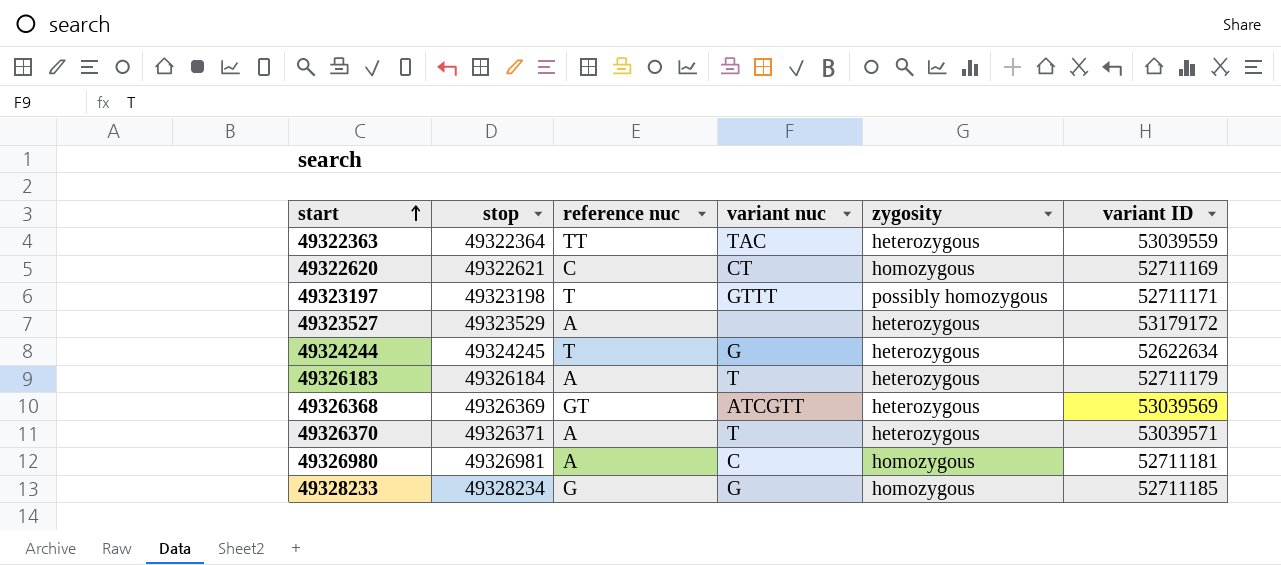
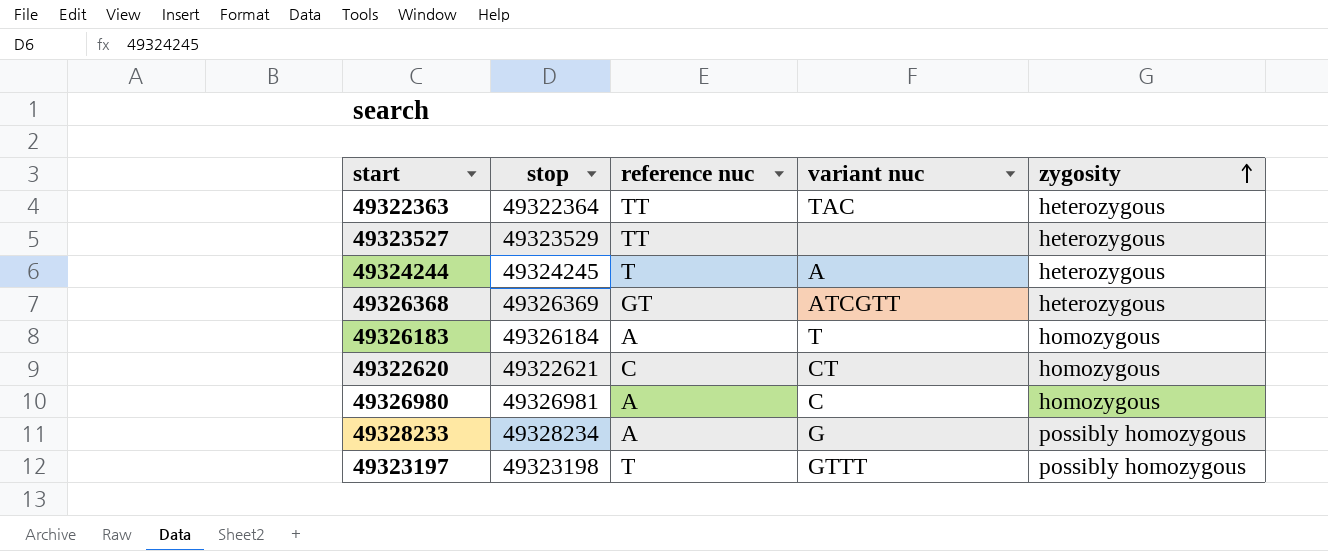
row order: start ascending -> zygosity ascending
column variant ID | position: 6 -> none
row 49326370: 49326371 | A | T | heterozygous | 53039571 -> none
49323527 | reference nuc: A -> TT
49324244 | variant nuc: G -> A
49326183 | zygosity: heterozygous -> homozygous
49328233 | reference nuc: G -> A
49328233 | zygosity: homozygous -> possibly homozygous

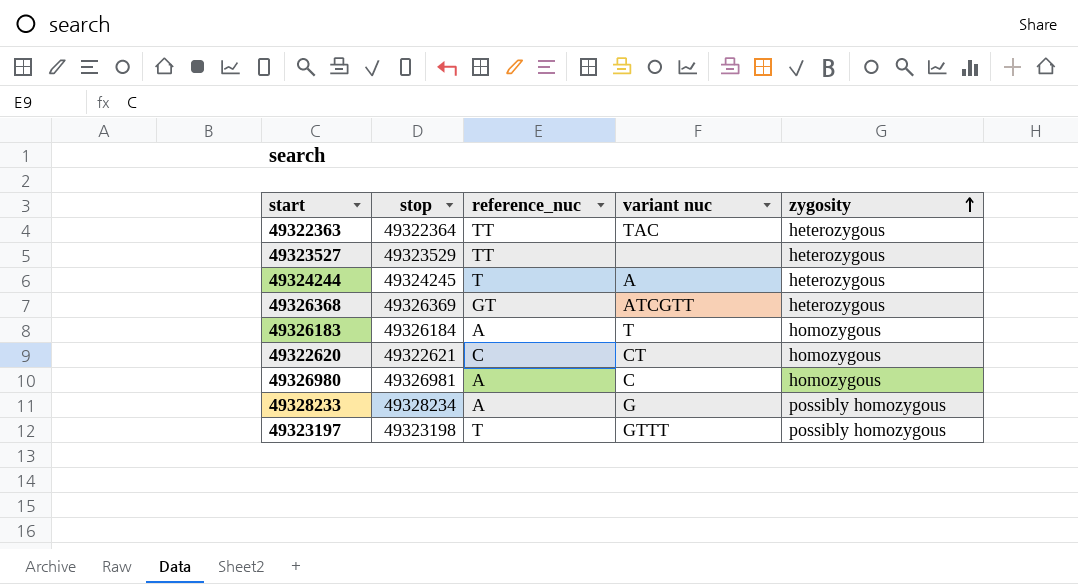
column name: reference nuc -> reference_nuc

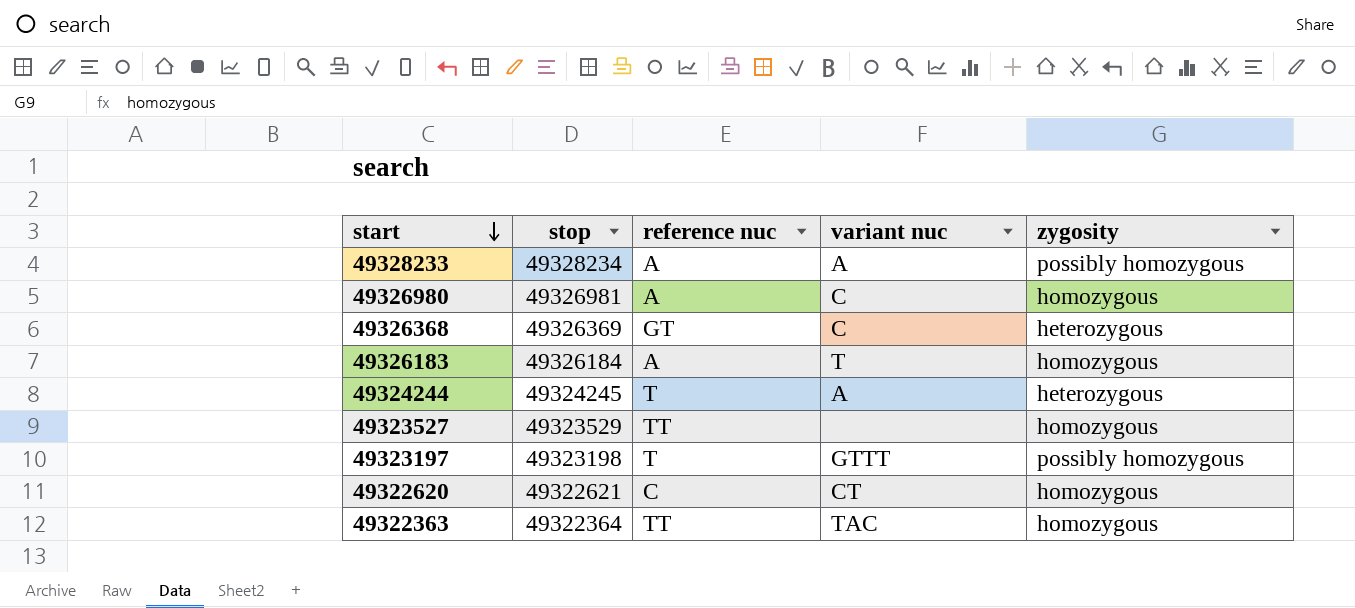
row order: zygosity ascending -> start descending
column name: reference_nuc -> reference nuc
49328233 | variant nuc: G -> A
49326368 | variant nuc: ATCGTT -> C
49323527 | zygosity: heterozygous -> homozygous
49322363 | zygosity: heterozygous -> homozygous

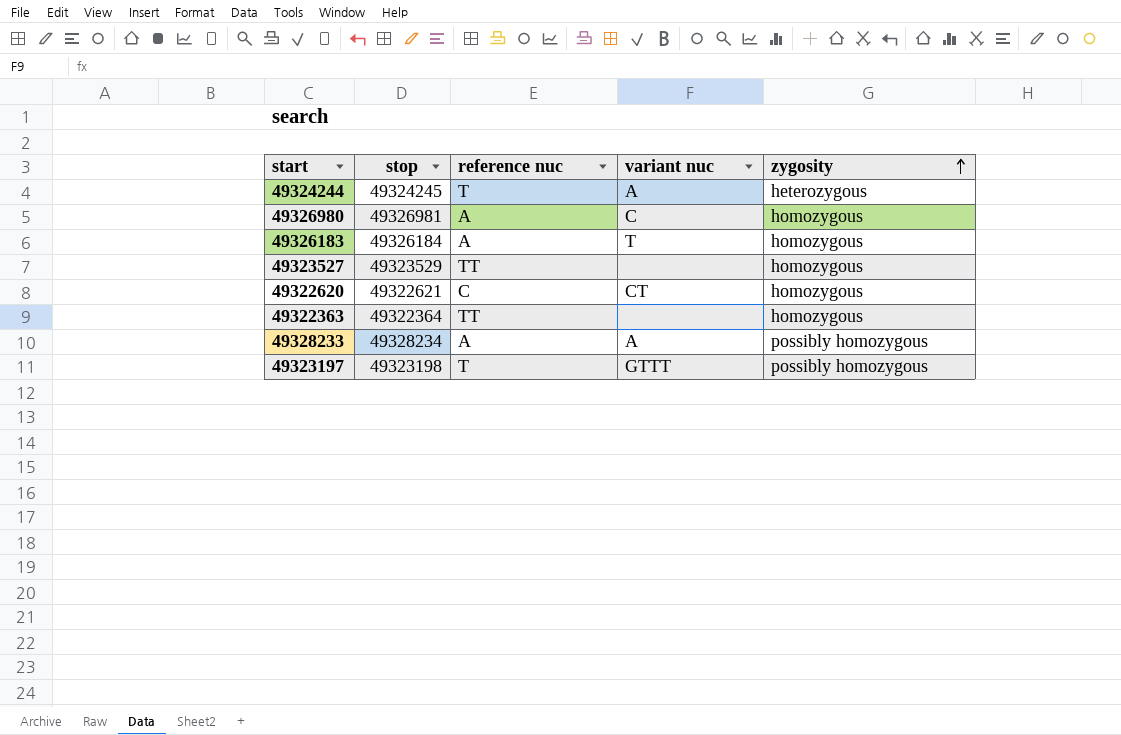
row order: start descending -> zygosity ascending
row 49326368: 49326369 | GT | C | heterozygous -> none
49322363 | variant nuc: TAC -> none

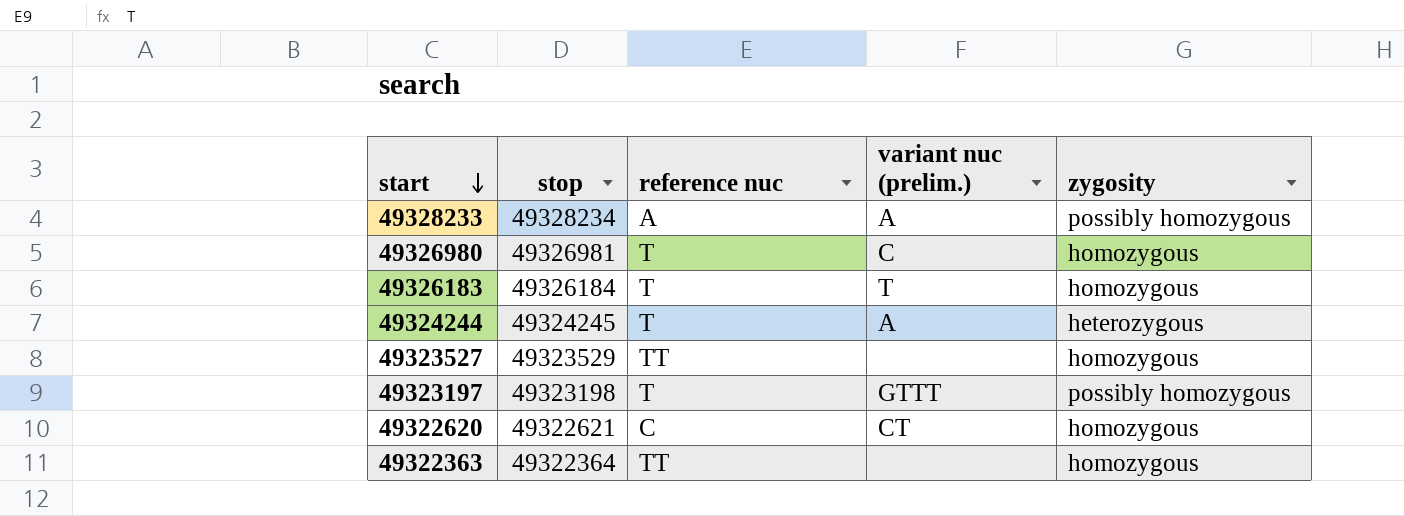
row order: zygosity ascending -> start descending
column name: variant nuc -> variant nuc (prelim.)
49326980 | reference nuc: A -> T
49326183 | reference nuc: A -> T

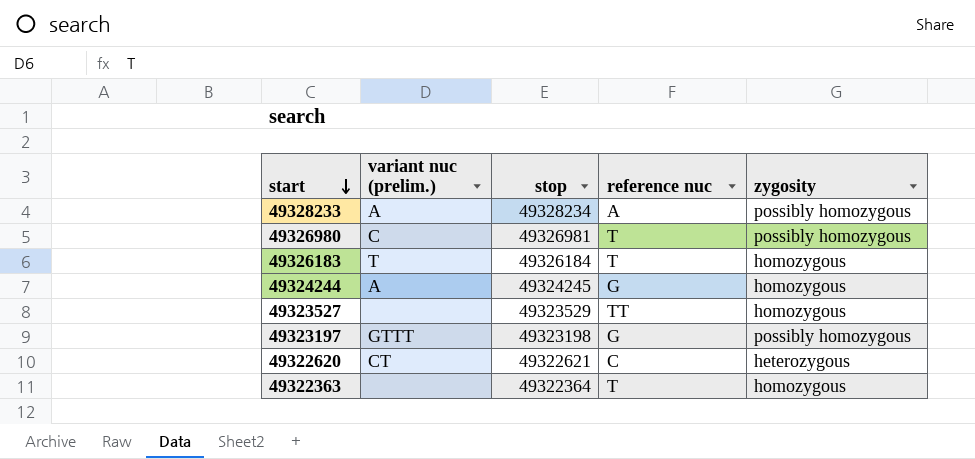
column variant nuc (prelim.) | position: 4 -> 2
49326980 | zygosity: homozygous -> possibly homozygous
49324244 | reference nuc: T -> G
49324244 | zygosity: heterozygous -> homozygous
49323197 | reference nuc: T -> G
49322620 | zygosity: homozygous -> heterozygous
49322363 | reference nuc: TT -> T

